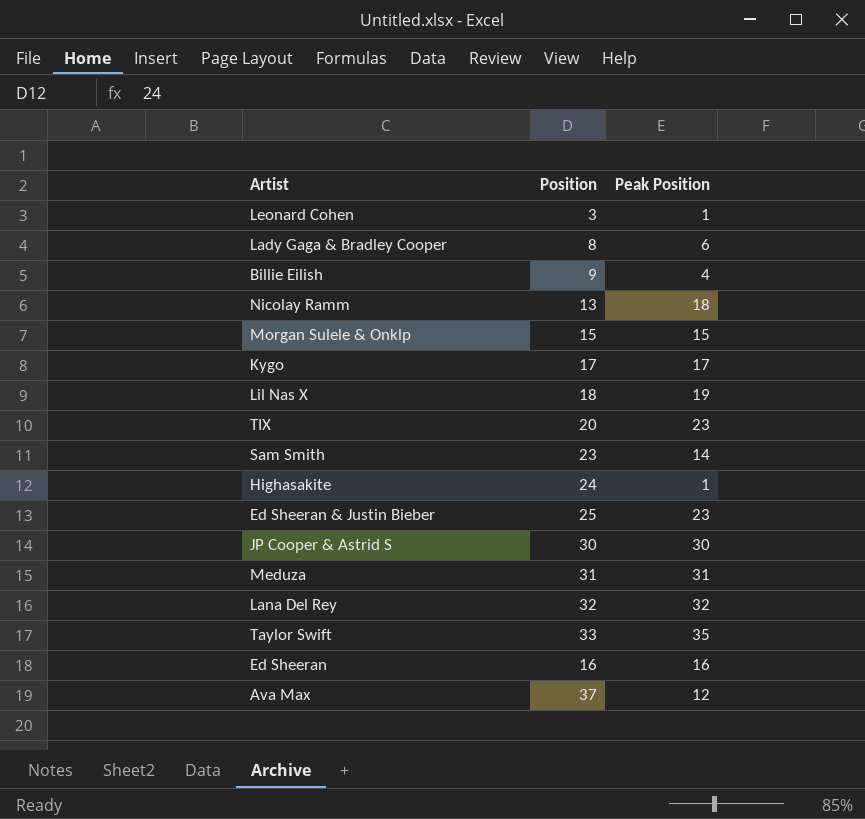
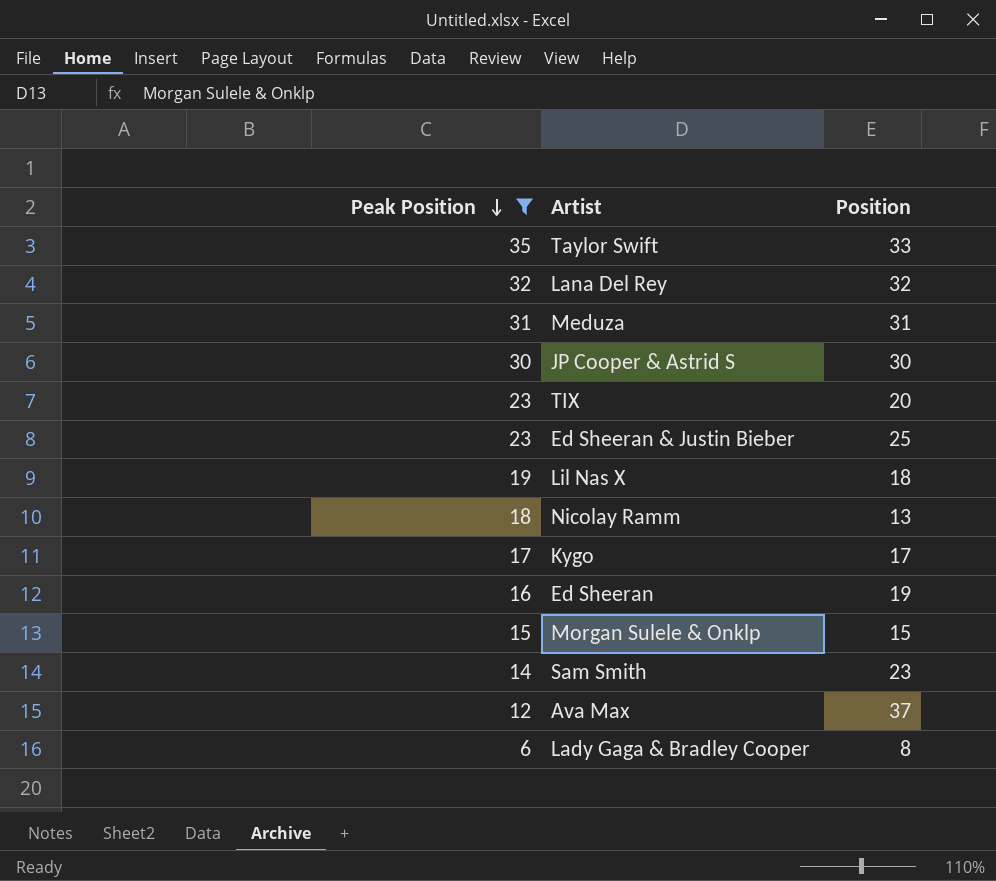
filter: none -> Peak Position >= 6
row order: none -> Peak Position descending
column Peak Position | position: 3 -> 1
Ed Sheeran | Position: 16 -> 19

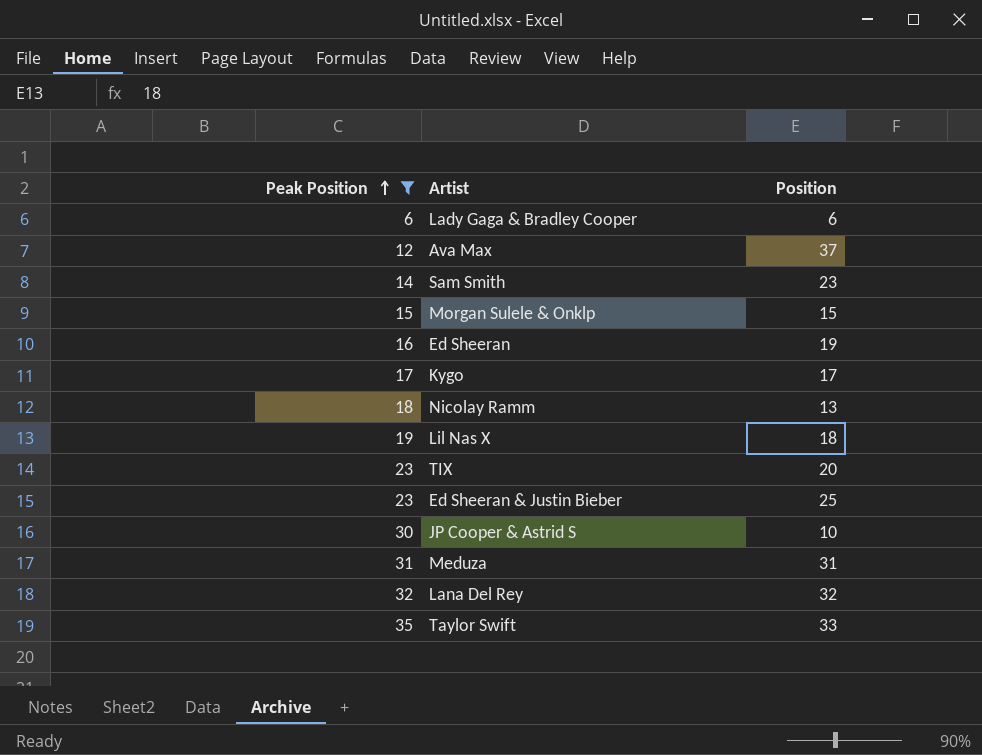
row order: Peak Position descending -> Peak Position ascending
Lady Gaga & Bradley Cooper | Position: 8 -> 6
JP Cooper & Astrid S | Position: 30 -> 10

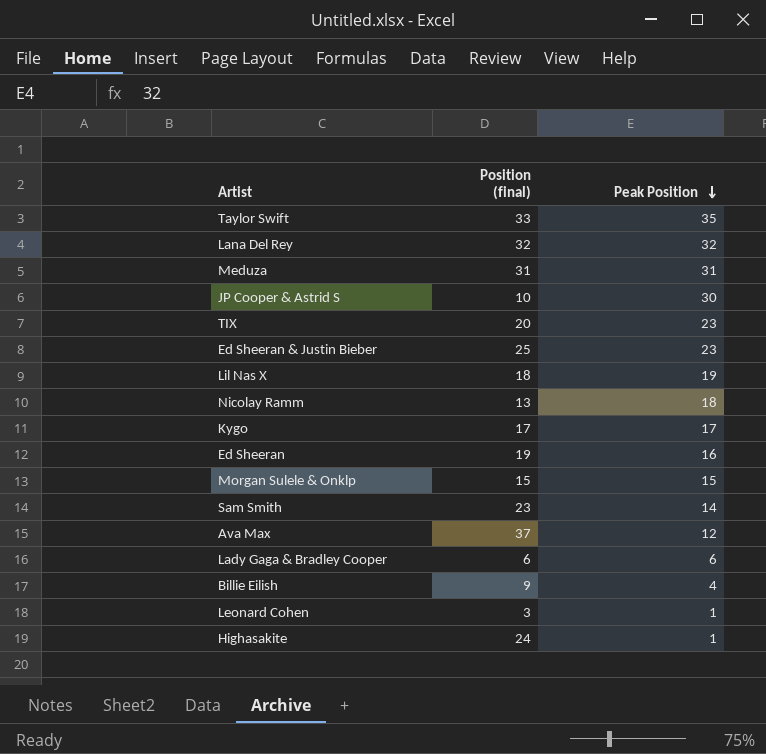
filter: Peak Position >= 6 -> none
row order: Peak Position ascending -> Peak Position descending
column name: Position -> Position (final)
column Peak Position | position: 1 -> 3

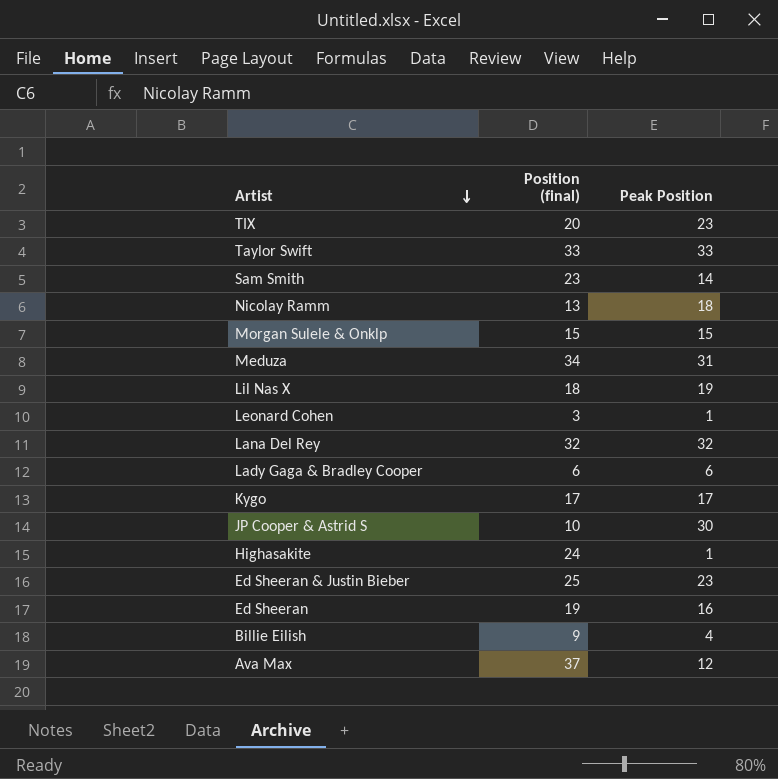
row order: Peak Position descending -> Artist descending
Taylor Swift | Peak Position: 35 -> 33
Meduza | Position (final): 31 -> 34

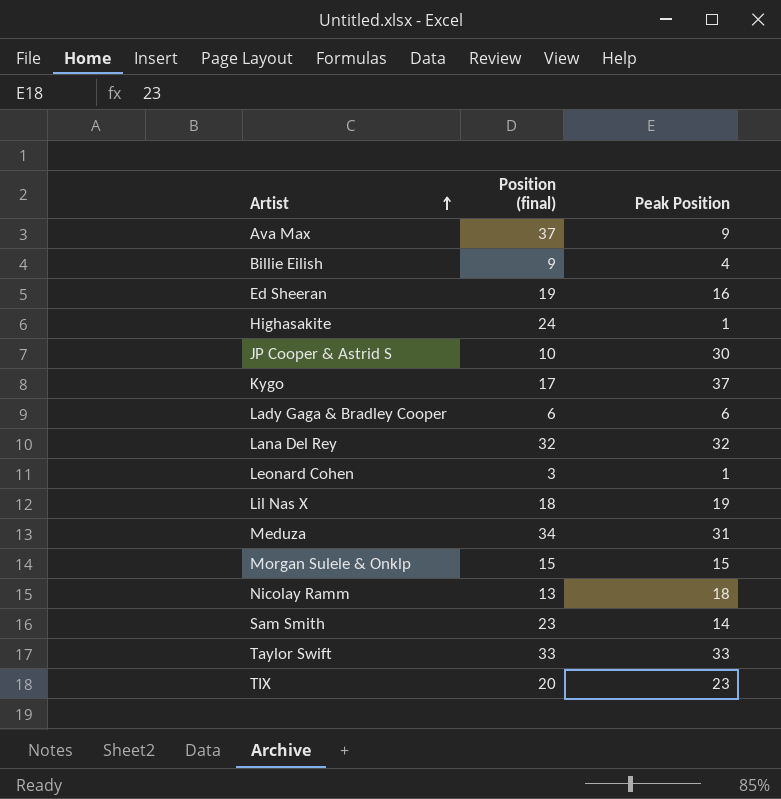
row order: Artist descending -> Artist ascending
row Ed Sheeran & Justin Bieber: 25 | 23 -> none
Ava Max | Peak Position: 12 -> 9
Kygo | Peak Position: 17 -> 37

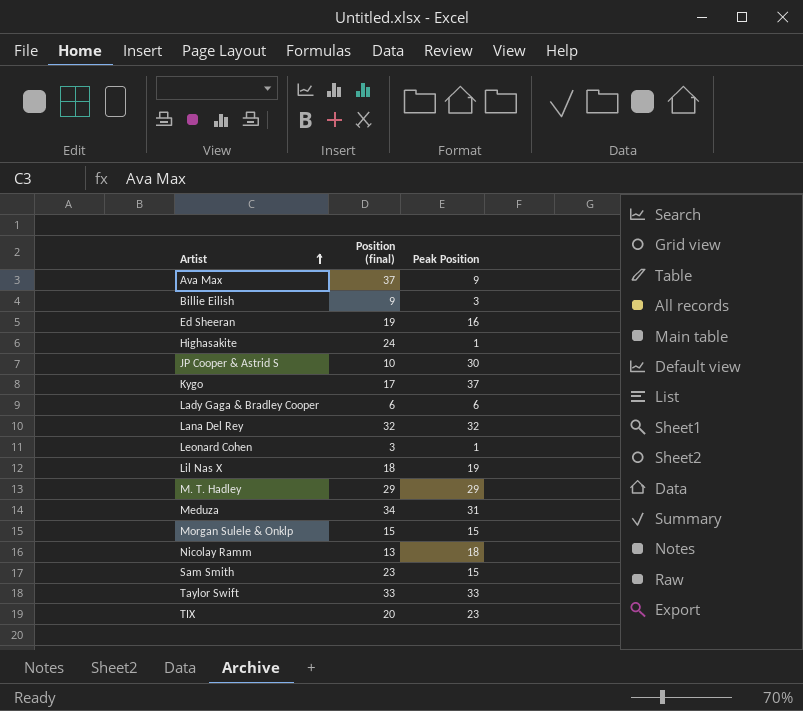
Billie Eilish | Peak Position: 4 -> 3
row M. T. Hadley: none -> 29 | 29
Sam Smith | Peak Position: 14 -> 15

